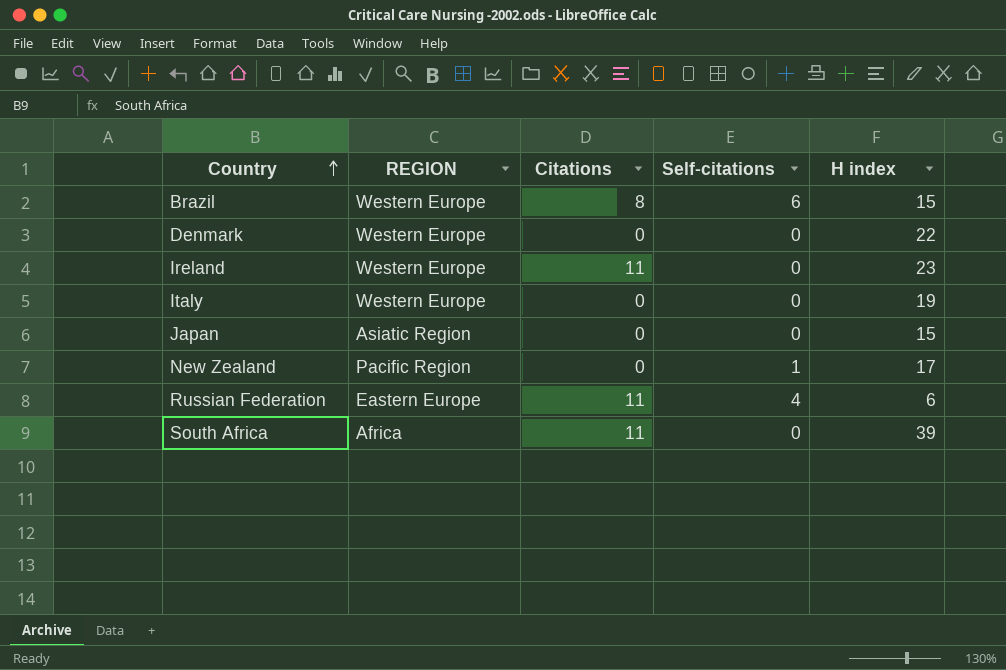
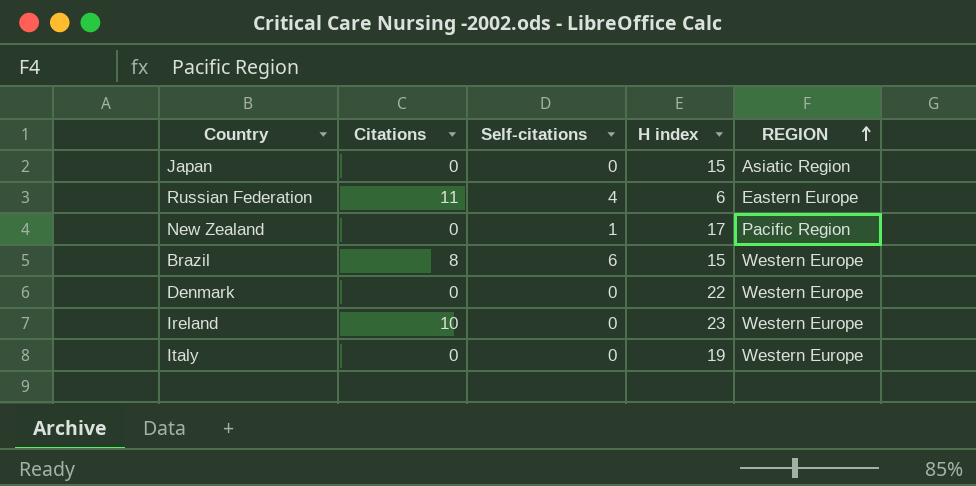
row order: Country ascending -> REGION ascending
column REGION | position: 2 -> 5
row South Africa: Africa | 11 | 0 | 39 -> none
Ireland | Citations: 11 -> 10

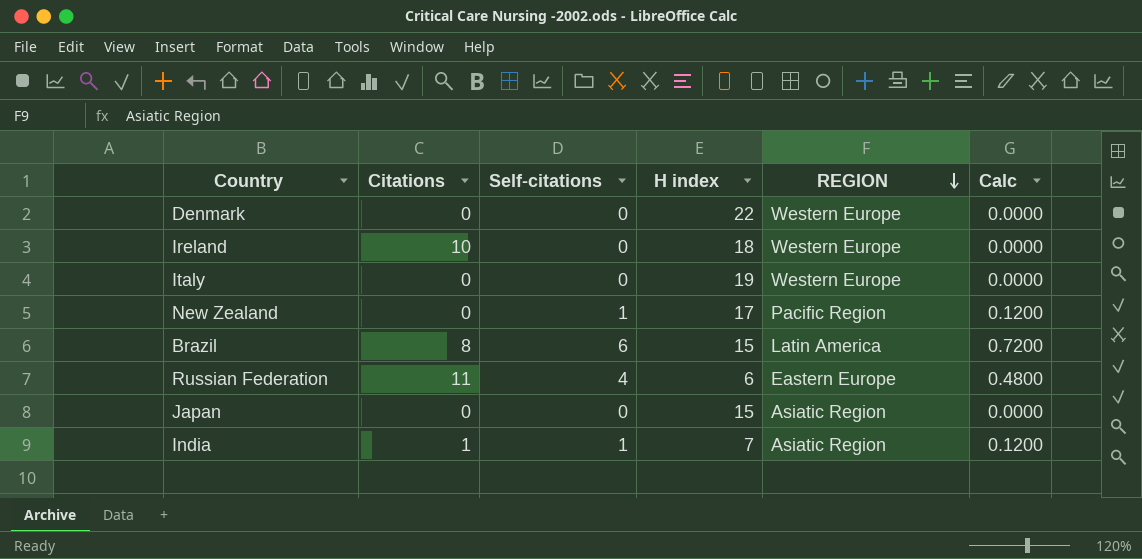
row order: REGION ascending -> REGION descending
column Calc | formula: none -> [Self-citations] * 0.12
Ireland | H index: 23 -> 18
Brazil | REGION: Western Europe -> Latin America
row India: none -> 1 | 1 | 7 | Asiatic Region | 0.1200

